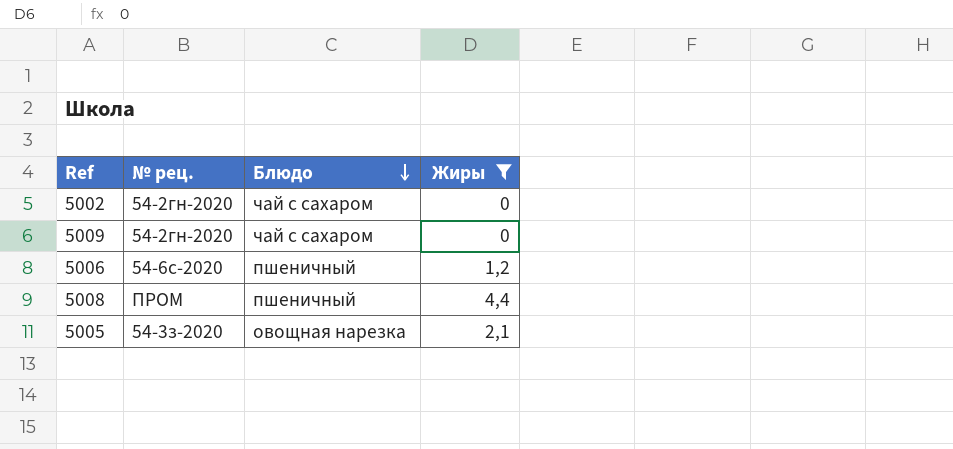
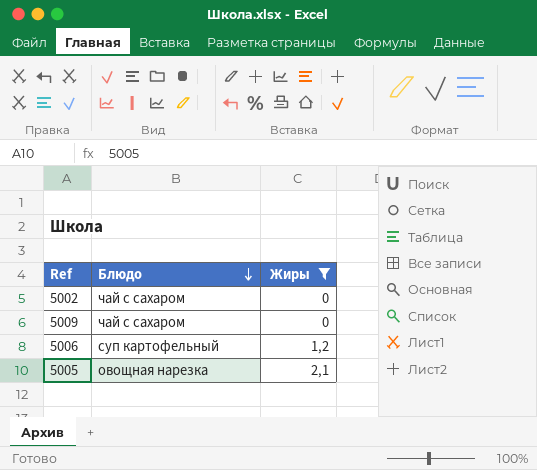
column № рец. | position: 2 -> none
row 5008: ПРОМ | пшеничный | 4,4 -> none
5006 | Блюдо: пшеничный -> суп картофельный

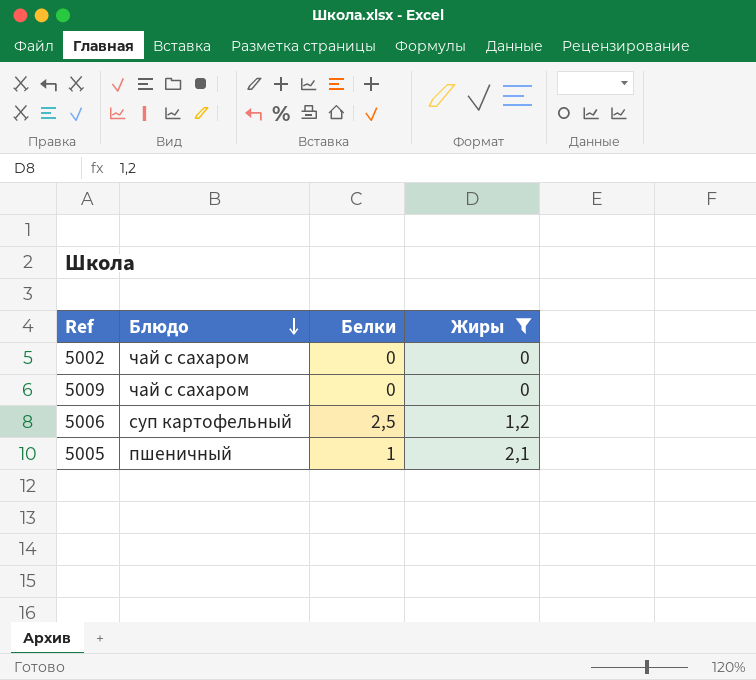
column Белки | position: none -> 3
5005 | Блюдо: овощная нарезка -> пшеничный

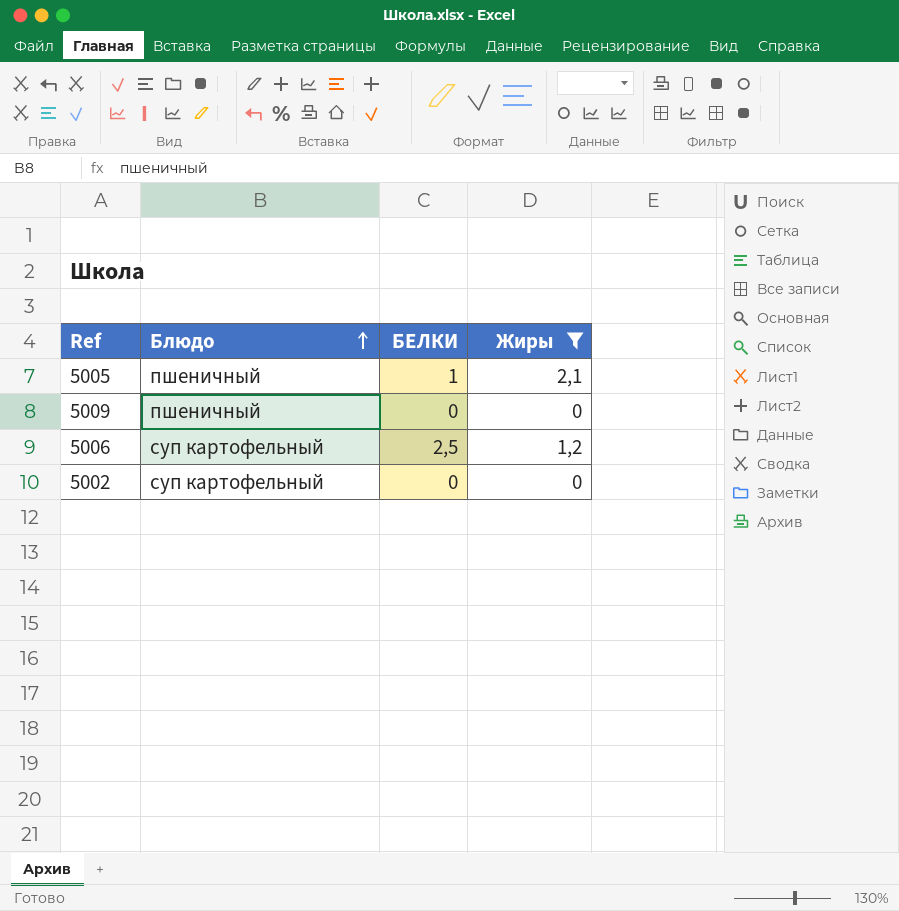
row order: Блюдо descending -> Блюдо ascending
column name: Белки -> БЕЛКИ
5009 | Блюдо: чай с сахаром -> пшеничный
5002 | Блюдо: чай с сахаром -> суп картофельный

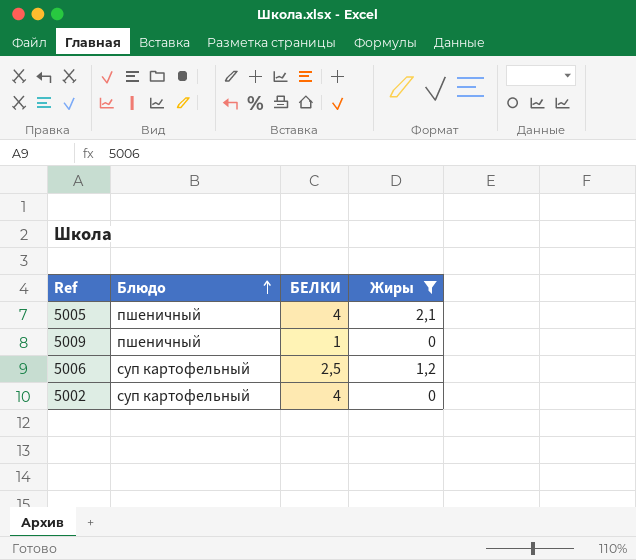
5005 | БЕЛКИ: 1 -> 4
5009 | БЕЛКИ: 0 -> 1
5002 | БЕЛКИ: 0 -> 4

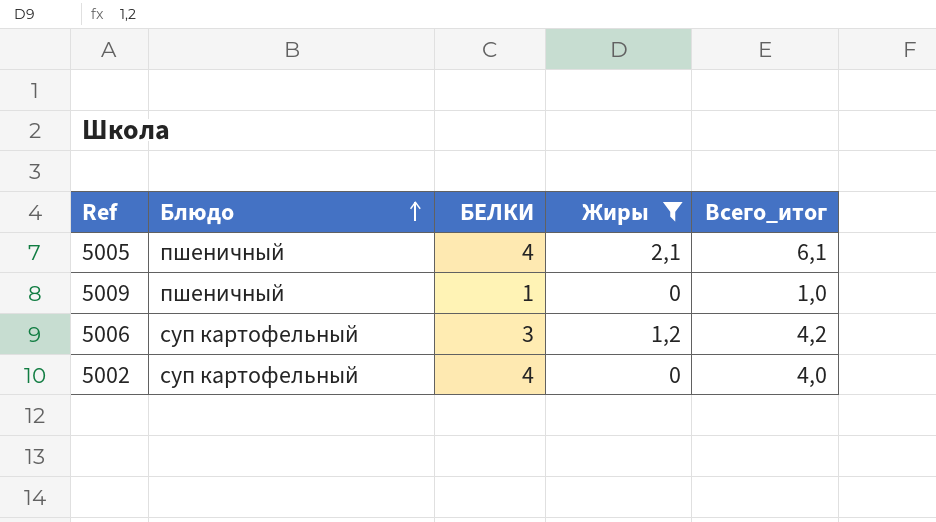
column Всего_итог | formula: none -> [БЕЛКИ] + [Жиры]
5006 | БЕЛКИ: 2,5 -> 3

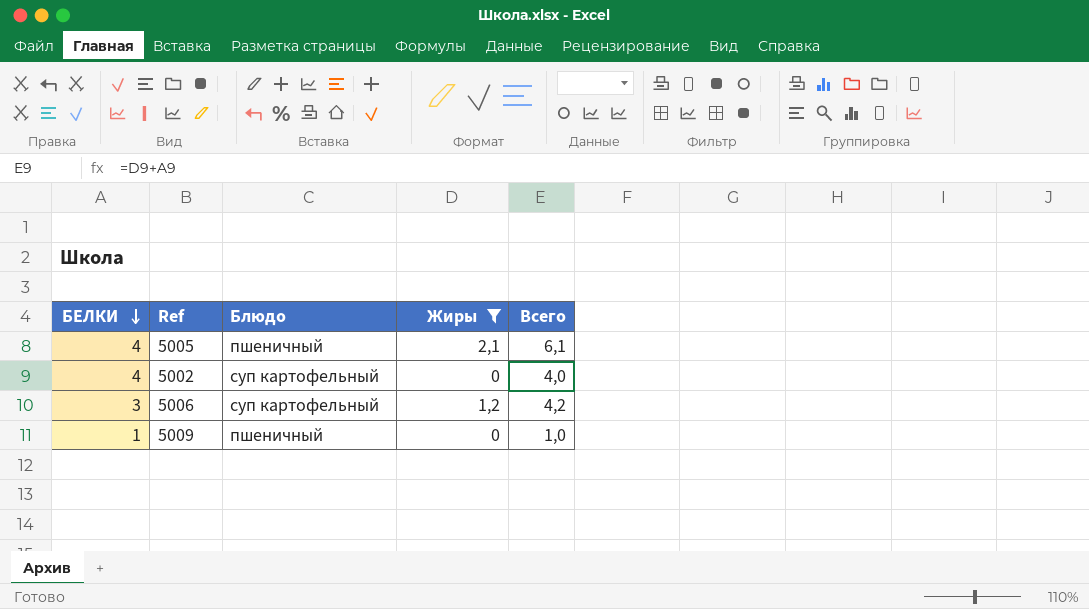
row order: Блюдо ascending -> БЕЛКИ descending
column БЕЛКИ | position: 3 -> 1
column name: Всего_итог -> Всего

